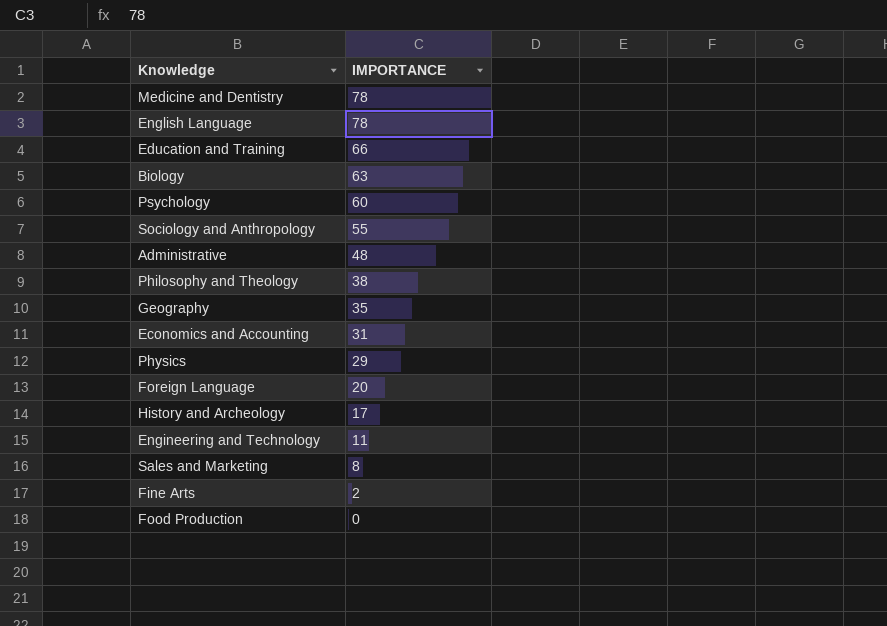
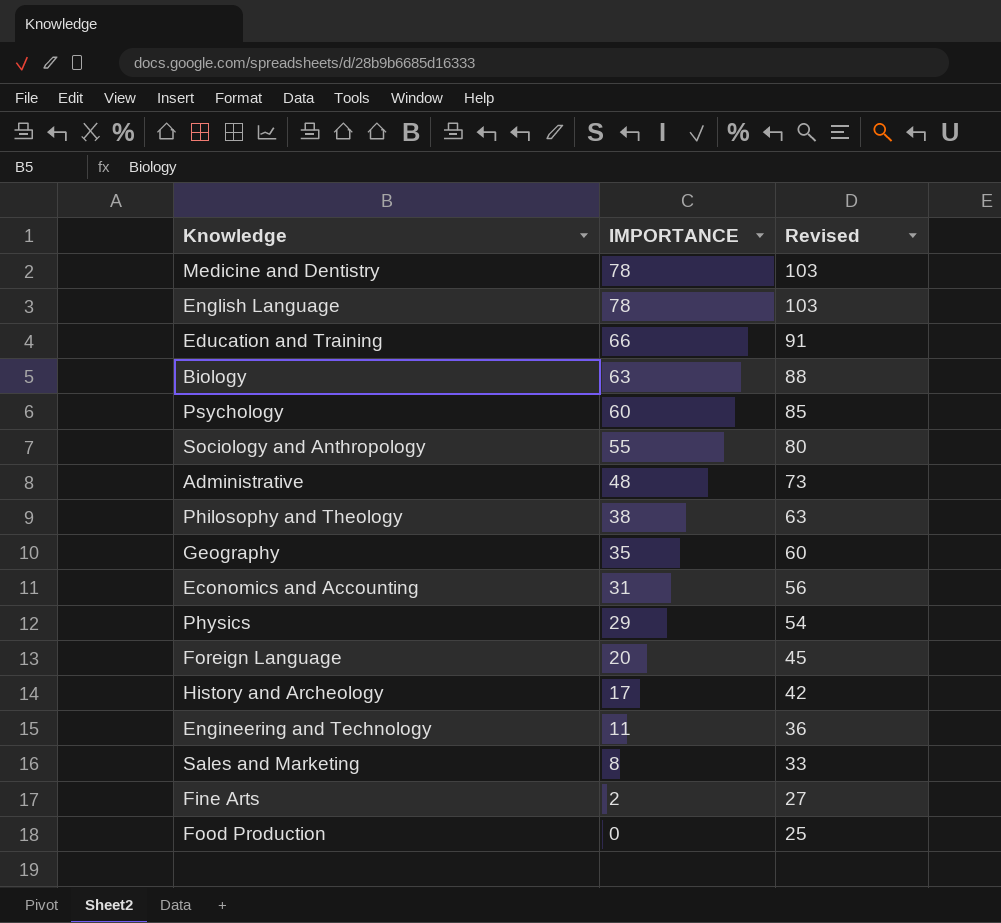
column Revised | formula: none -> [IMPORTANCE] + 25

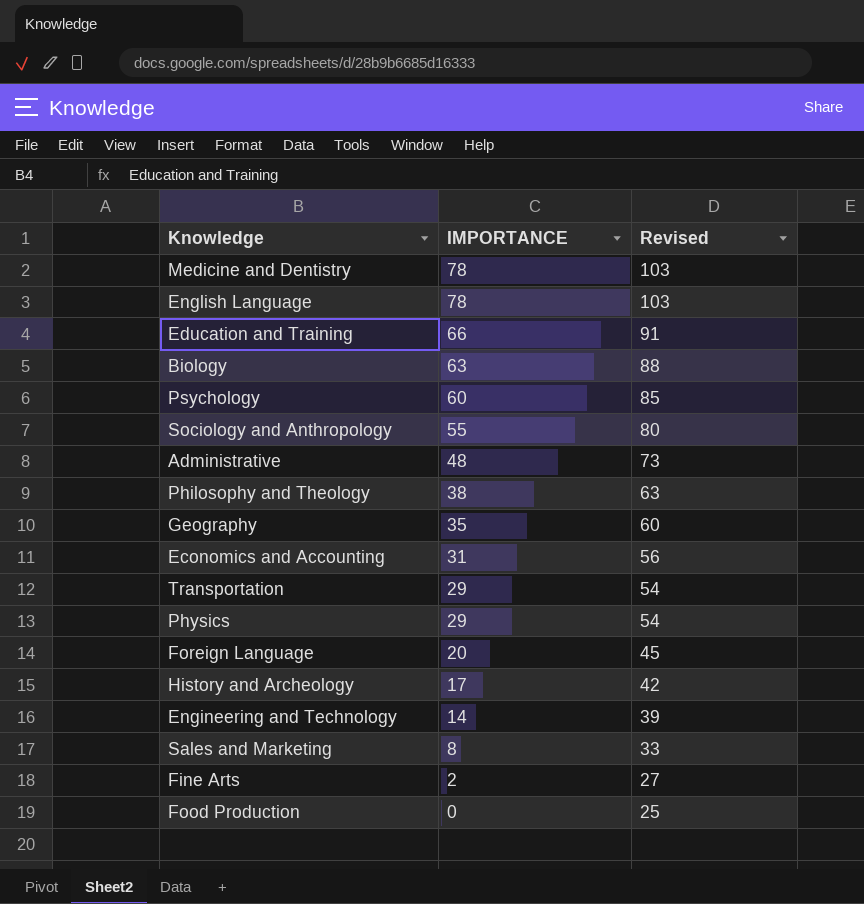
row Transportation: none -> 29 | 54
Engineering and Technology | IMPORTANCE: 11 -> 14
Engineering and Technology | Revised: 36 -> 39

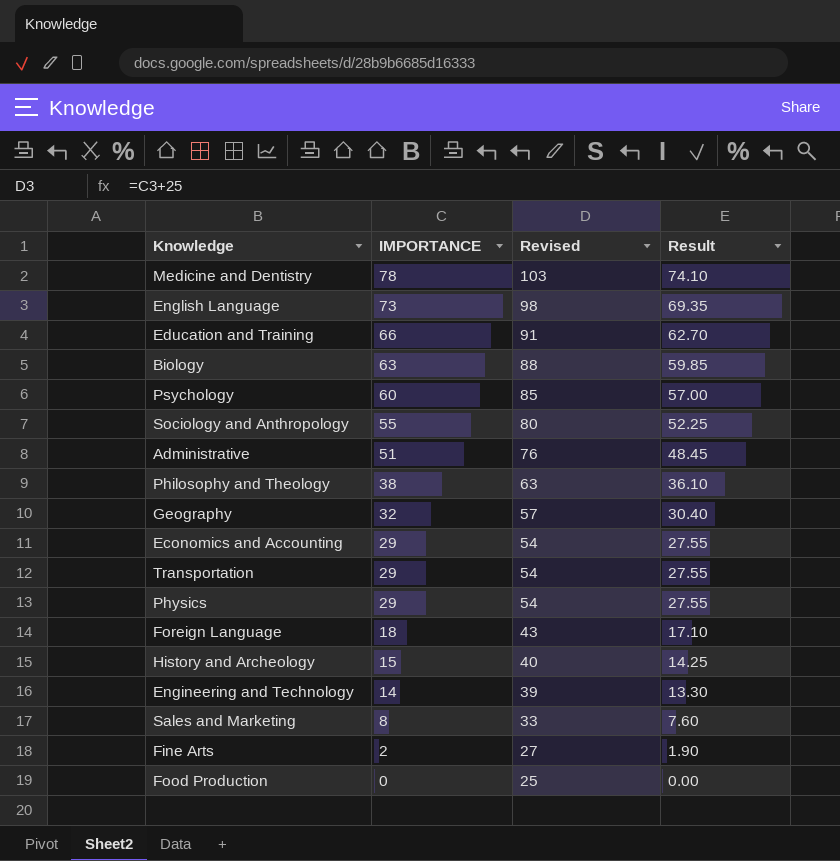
column Result | formula: none -> [IMPORTANCE] * 0.95
English Language | IMPORTANCE: 78 -> 73
English Language | Revised: 103 -> 98
Administrative | IMPORTANCE: 48 -> 51
Administrative | Revised: 73 -> 76
Geography | IMPORTANCE: 35 -> 32
Geography | Revised: 60 -> 57
Economics and Accounting | IMPORTANCE: 31 -> 29
Economics and Accounting | Revised: 56 -> 54
Foreign Language | IMPORTANCE: 20 -> 18
Foreign Language | Revised: 45 -> 43
History and Archeology | IMPORTANCE: 17 -> 15
History and Archeology | Revised: 42 -> 40

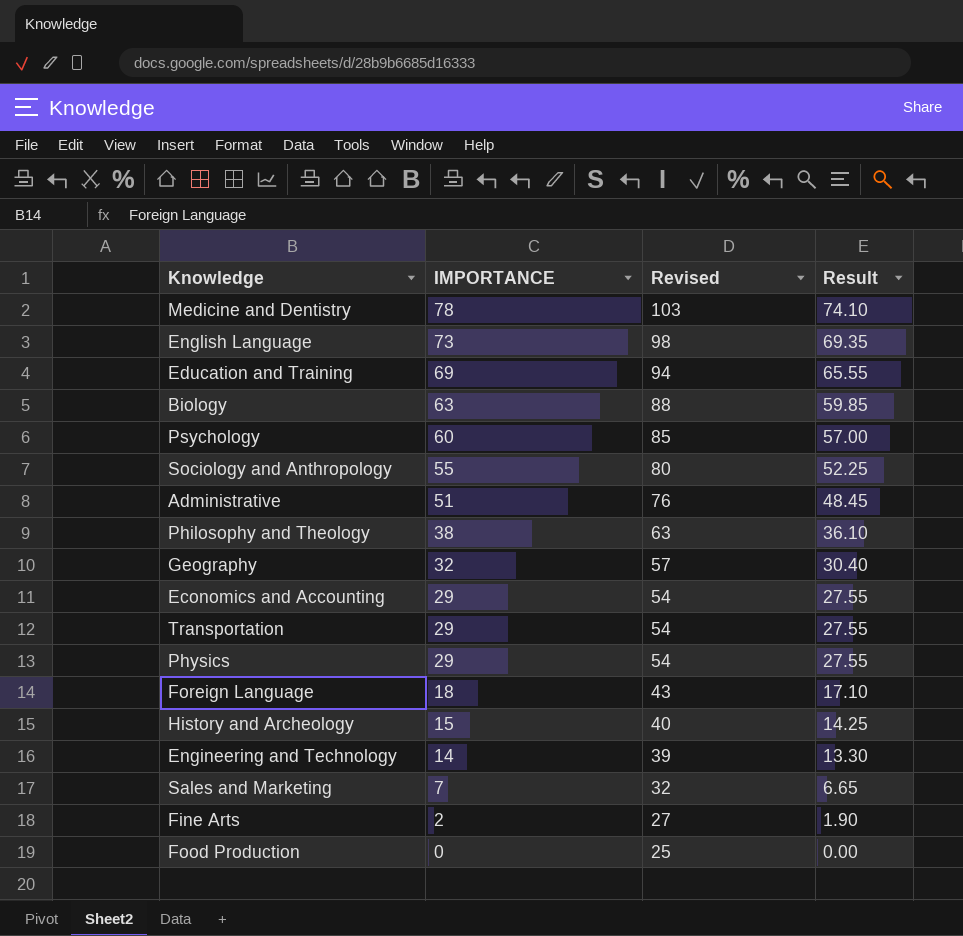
Education and Training | IMPORTANCE: 66 -> 69
Education and Training | Revised: 91 -> 94
Education and Training | Result: 62.70 -> 65.55
Sales and Marketing | IMPORTANCE: 8 -> 7
Sales and Marketing | Revised: 33 -> 32
Sales and Marketing | Result: 7.60 -> 6.65

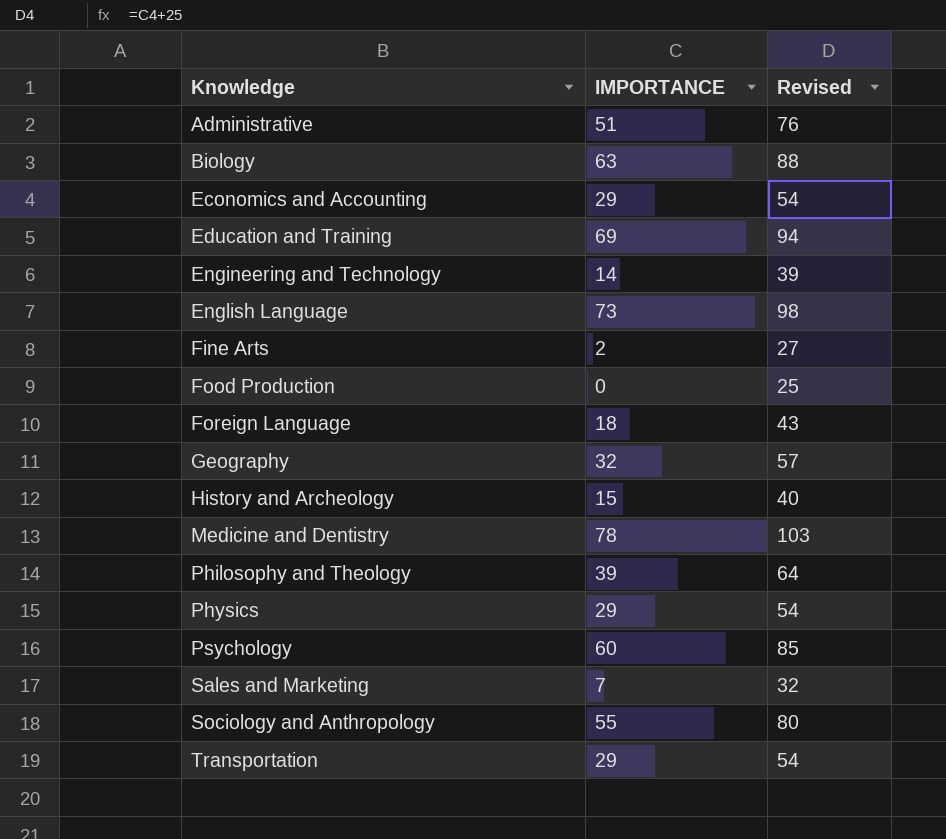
row order: IMPORTANCE descending -> Knowledge ascending
column Result | formula: [IMPORTANCE] * 0.95 -> none
Philosophy and Theology | IMPORTANCE: 38 -> 39
Philosophy and Theology | Revised: 63 -> 64

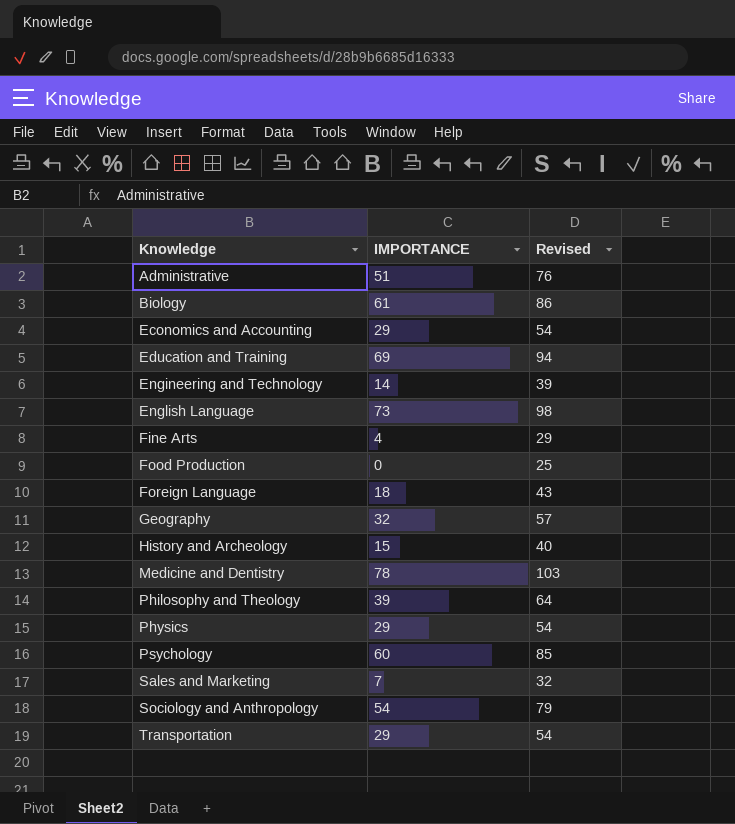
Biology | IMPORTANCE: 63 -> 61
Biology | Revised: 88 -> 86
Fine Arts | IMPORTANCE: 2 -> 4
Fine Arts | Revised: 27 -> 29
Sociology and Anthropology | IMPORTANCE: 55 -> 54
Sociology and Anthropology | Revised: 80 -> 79

